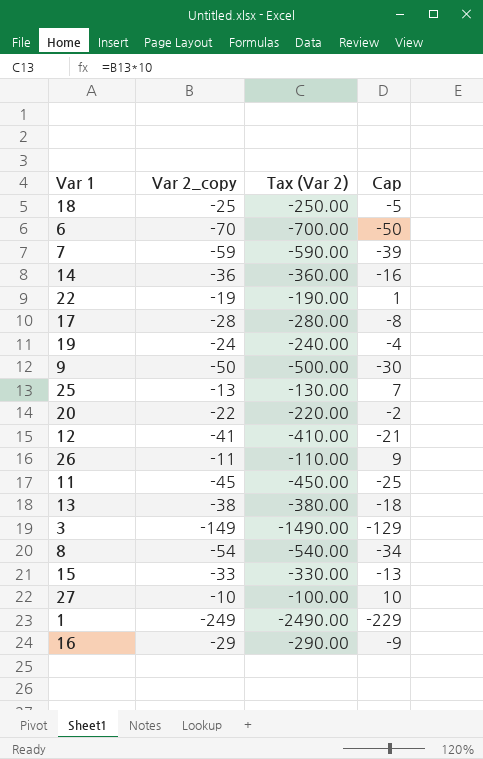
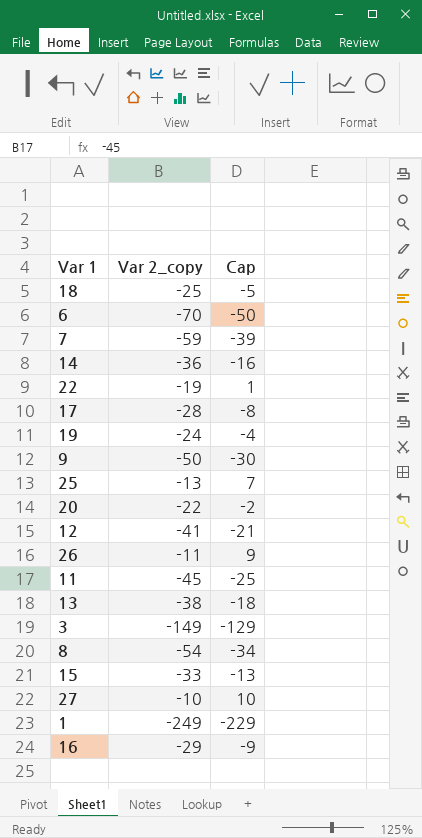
column Tax (Var 2) | formula: [Var 2_copy] * 10 -> none

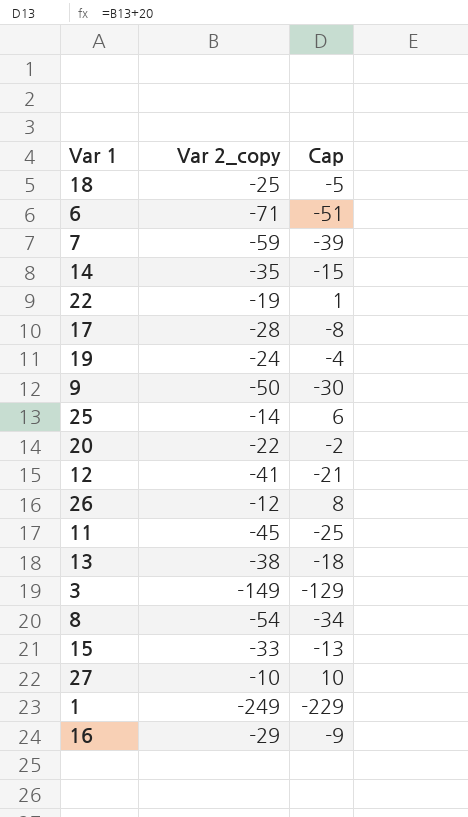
6 | Var 2_copy: -70 -> -71
6 | Cap: -50 -> -51
14 | Var 2_copy: -36 -> -35
14 | Cap: -16 -> -15
25 | Var 2_copy: -13 -> -14
25 | Cap: 7 -> 6
26 | Var 2_copy: -11 -> -12
26 | Cap: 9 -> 8

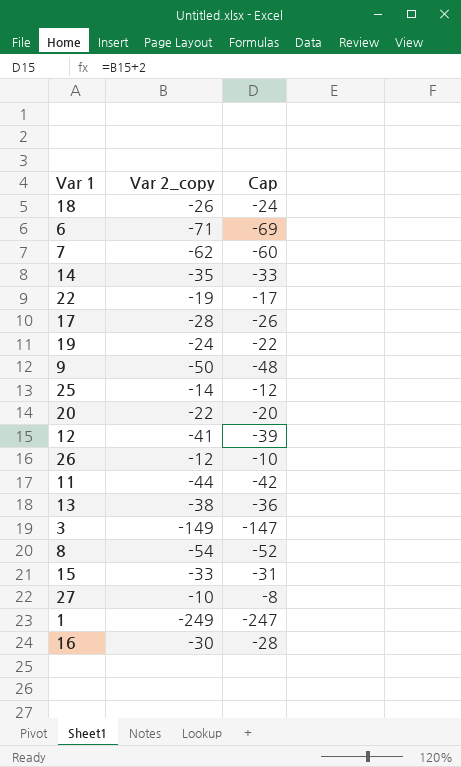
column Cap | formula: [Var 2_copy] + 20 -> [Var 2_copy] + 2
18 | Var 2_copy: -25 -> -26
7 | Var 2_copy: -59 -> -62
11 | Var 2_copy: -45 -> -44
16 | Var 2_copy: -29 -> -30

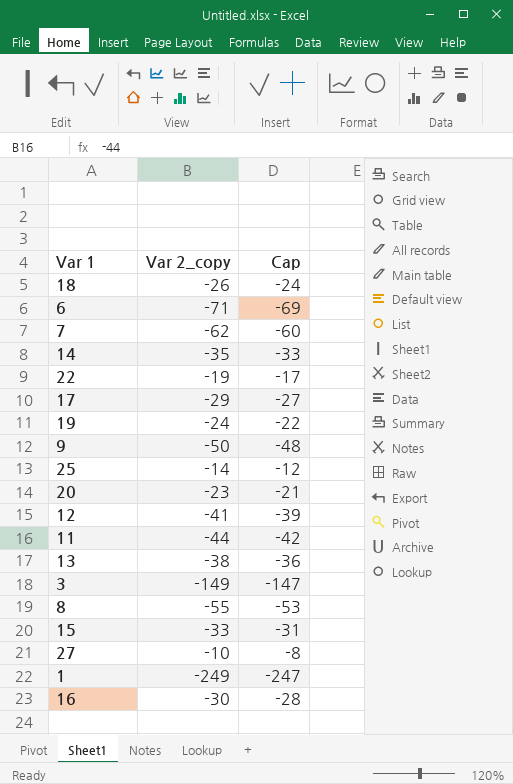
row 26: -12 | -10 -> none
17 | Var 2_copy: -28 -> -29
17 | Cap: -26 -> -27
20 | Var 2_copy: -22 -> -23
20 | Cap: -20 -> -21
8 | Var 2_copy: -54 -> -55
8 | Cap: -52 -> -53

